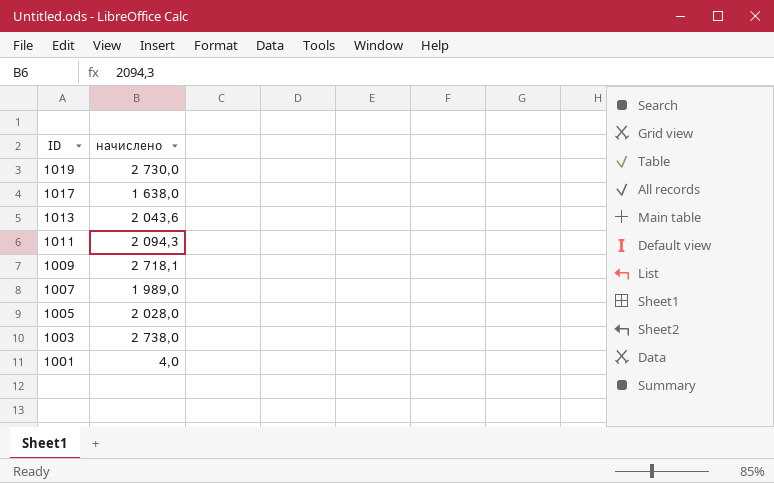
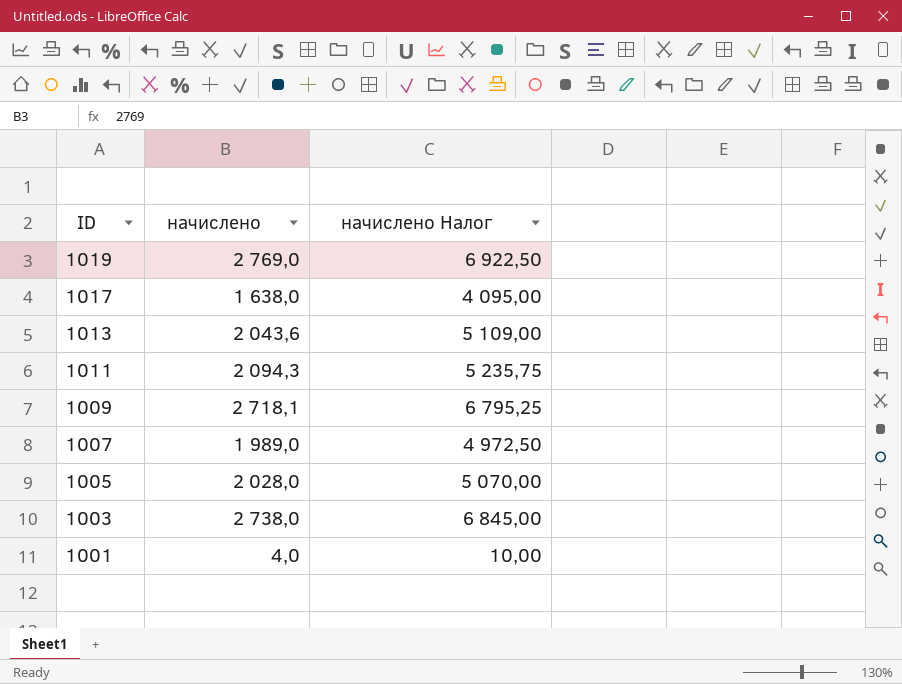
column начислено Налог | formula: none -> [начислено] * 2,5
1019 | начислено: 2 730,0 -> 2 769,0

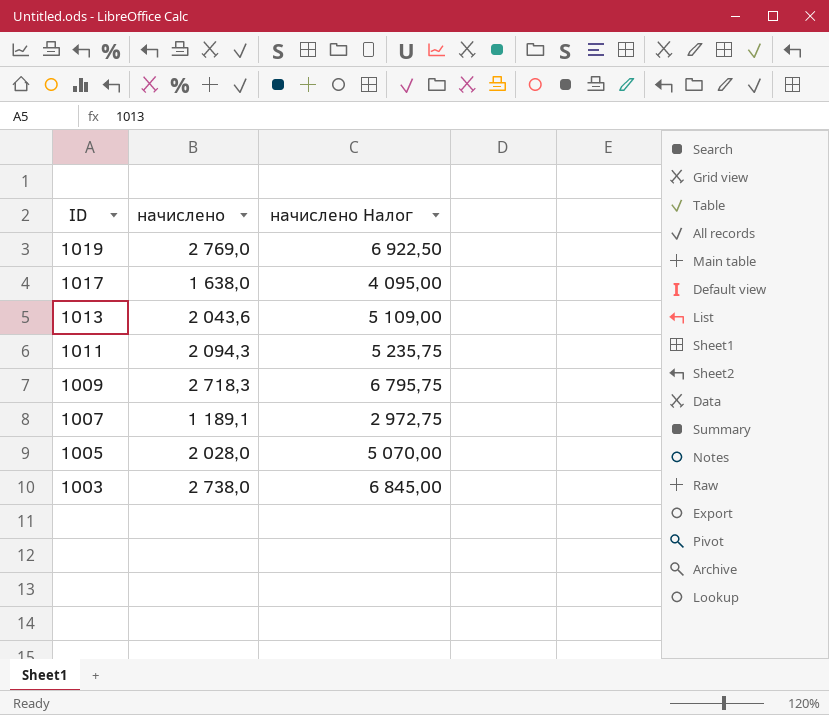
row 1001: 4,0 | 10,00 -> none
1009 | начислено: 2 718,1 -> 2 718,3
1009 | начислено Налог: 6 795,25 -> 6 795,75
1007 | начислено: 1 989,0 -> 1 189,1
1007 | начислено Налог: 4 972,50 -> 2 972,75

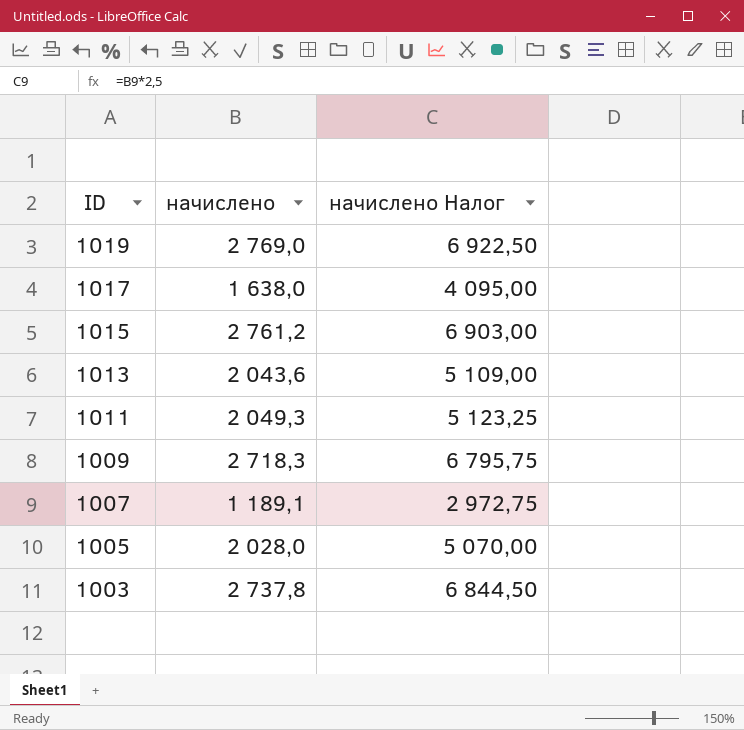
row 1015: none -> 2 761,2 | 6 903,00
1011 | начислено: 2 094,3 -> 2 049,3
1011 | начислено Налог: 5 235,75 -> 5 123,25
1003 | начислено: 2 738,0 -> 2 737,8
1003 | начислено Налог: 6 845,00 -> 6 844,50

